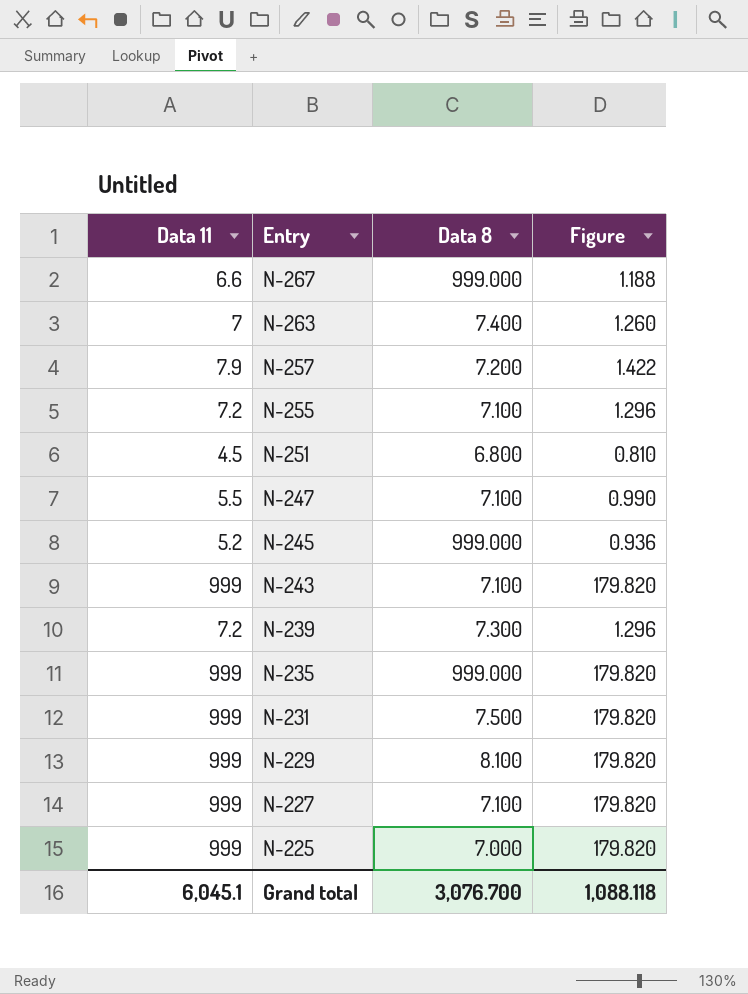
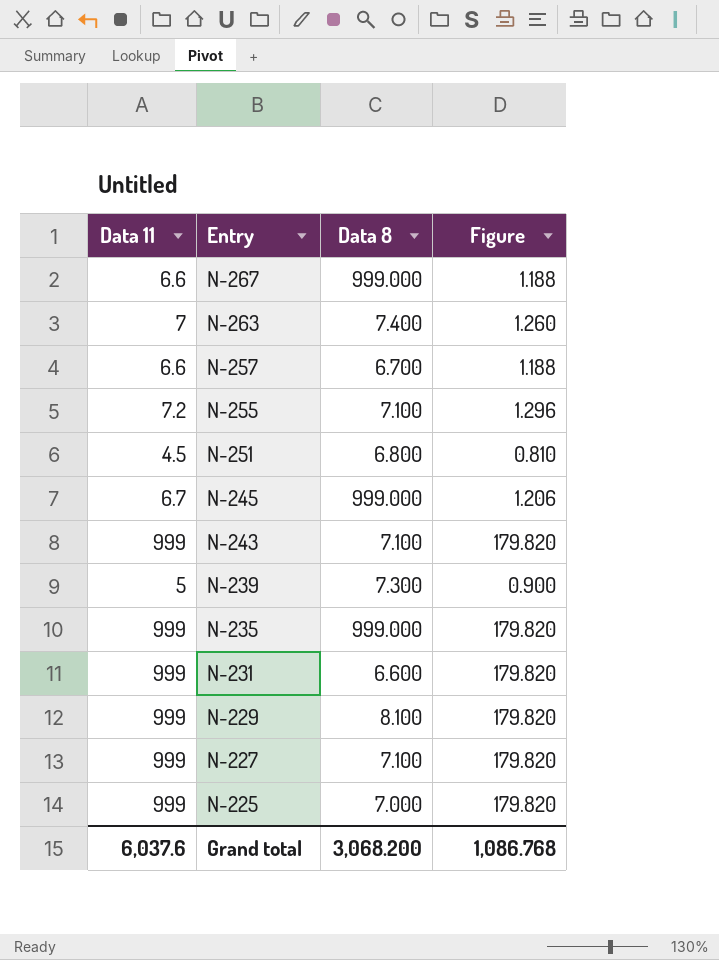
row N-247: 5.5 | 7.100 | 0.990 -> none
N-257 | Data 11: 7.9 -> 6.6
N-257 | Data 8: 7.200 -> 6.700
N-257 | Figure: 1.422 -> 1.188
N-245 | Data 11: 5.2 -> 6.7
N-245 | Figure: 0.936 -> 1.206
N-239 | Data 11: 7.2 -> 5
N-239 | Figure: 1.296 -> 0.900
N-231 | Data 8: 7.500 -> 6.600
Grand total | Data 11: 6,045.1 -> 6,037.6
Grand total | Data 8: 3,076.700 -> 3,068.200
Grand total | Figure: 1,088.118 -> 1,086.768

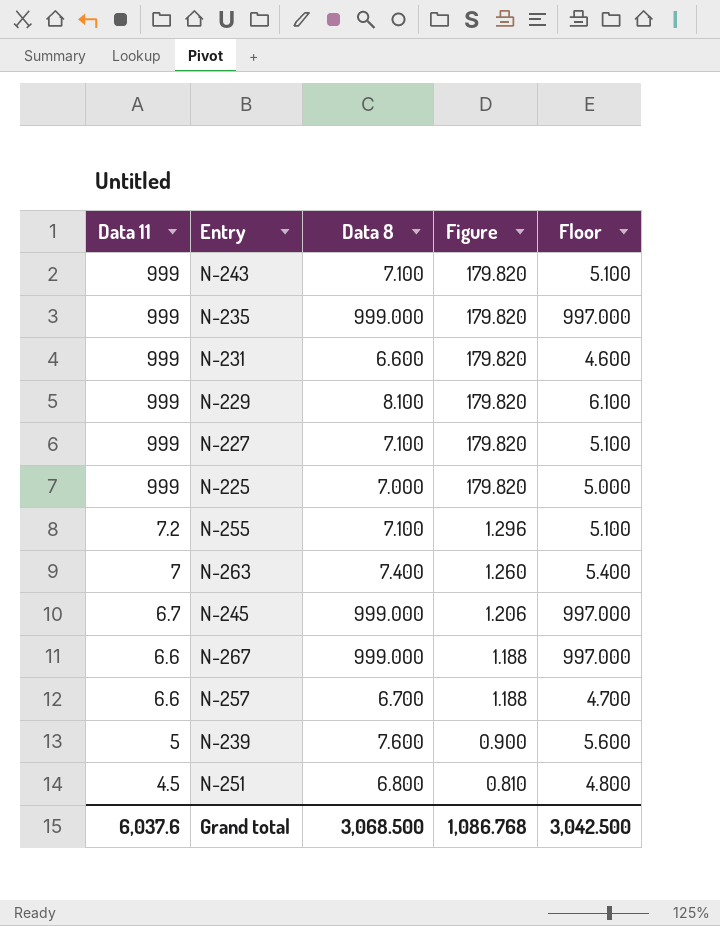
row order: Entry descending -> Data 11 descending
column Floor | formula: none -> [Data 8] - 2
N-239 | Data 8: 7.300 -> 7.600
Grand total | Data 8: 3,068.200 -> 3,068.500

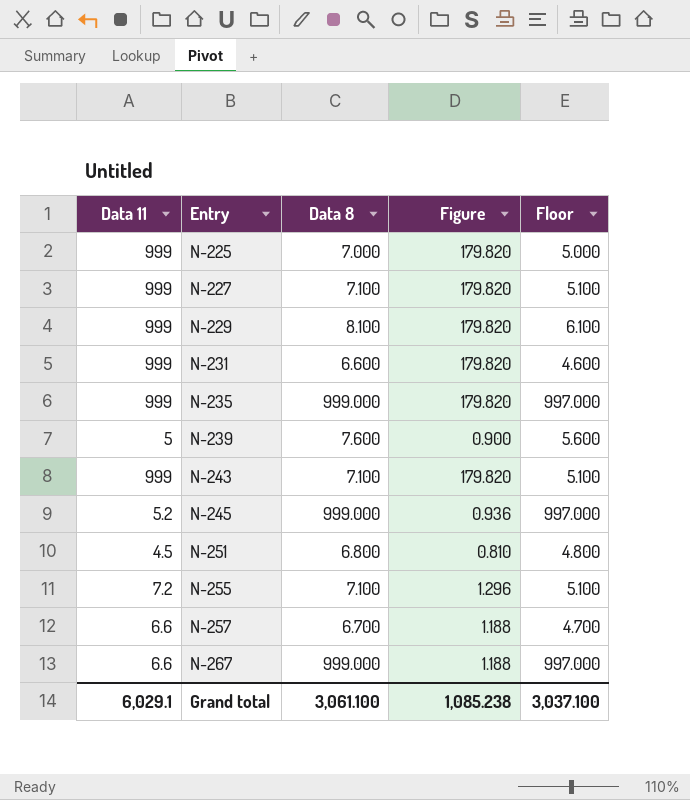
row order: Data 11 descending -> Entry ascending
row N-263: 7 | 7.400 | 1.260 | 5.400 -> none
N-245 | Data 11: 6.7 -> 5.2
N-245 | Figure: 1.206 -> 0.936
Grand total | Data 11: 6,037.6 -> 6,029.1
Grand total | Data 8: 3,068.500 -> 3,061.100
Grand total | Figure: 1,086.768 -> 1,085.238
Grand total | Floor: 3,042.500 -> 3,037.100

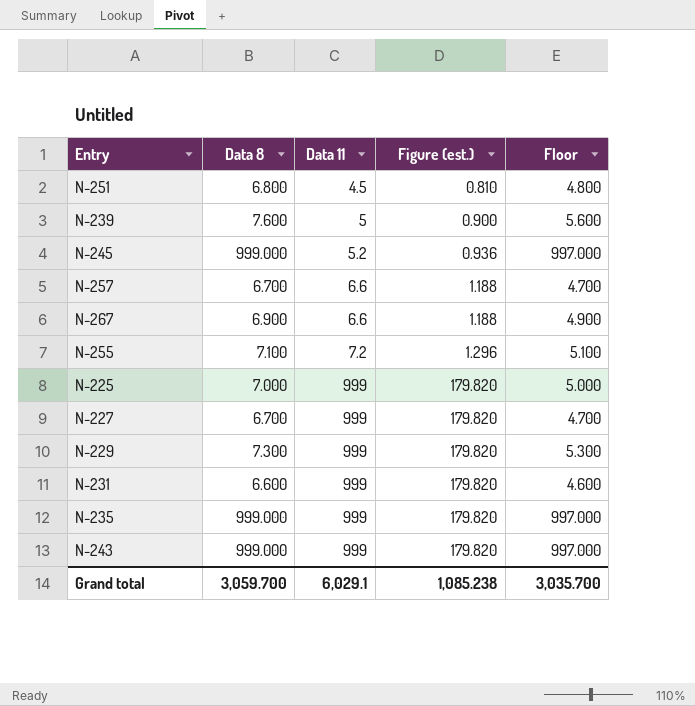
row order: Entry ascending -> Data 11 ascending
column Data 11 | position: 1 -> 3
column name: Figure -> Figure (est.)
N-267 | Data 8: 999.000 -> 6.900
N-267 | Floor: 997.000 -> 4.900
N-227 | Data 8: 7.100 -> 6.700
N-227 | Floor: 5.100 -> 4.700
N-229 | Data 8: 8.100 -> 7.300
N-229 | Floor: 6.100 -> 5.300
N-243 | Data 8: 7.100 -> 999.000
N-243 | Floor: 5.100 -> 997.000
Grand total | Data 8: 3,061.100 -> 3,059.700
Grand total | Floor: 3,037.100 -> 3,035.700

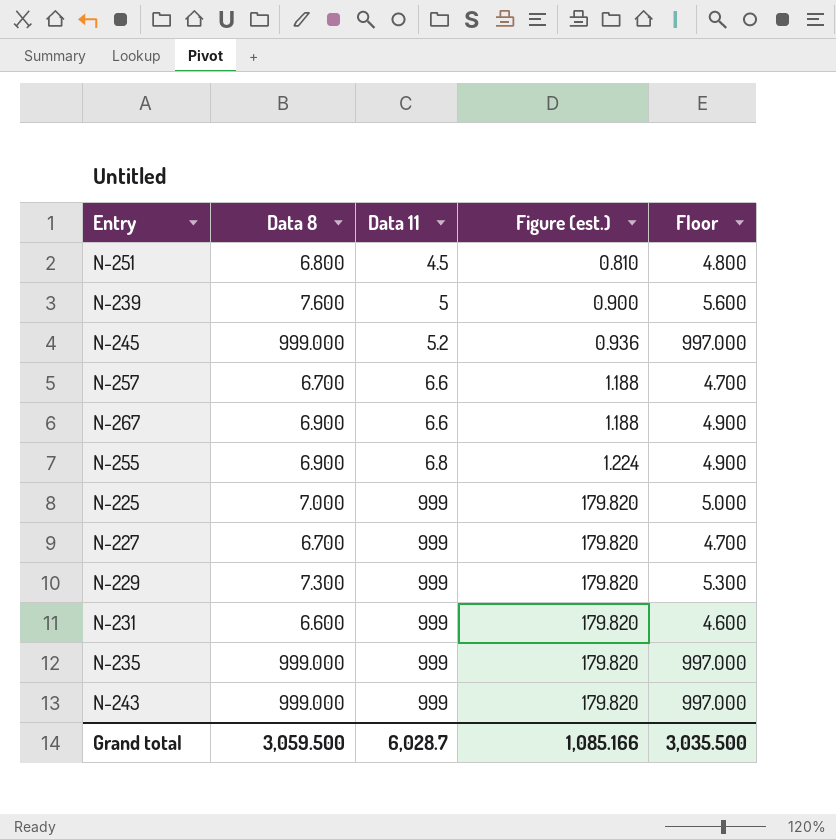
N-255 | Data 8: 7.100 -> 6.900
N-255 | Data 11: 7.2 -> 6.8
N-255 | Figure (est.): 1.296 -> 1.224
N-255 | Floor: 5.100 -> 4.900
Grand total | Data 8: 3,059.700 -> 3,059.500
Grand total | Data 11: 6,029.1 -> 6,028.7
Grand total | Figure (est.): 1,085.238 -> 1,085.166
Grand total | Floor: 3,035.700 -> 3,035.500

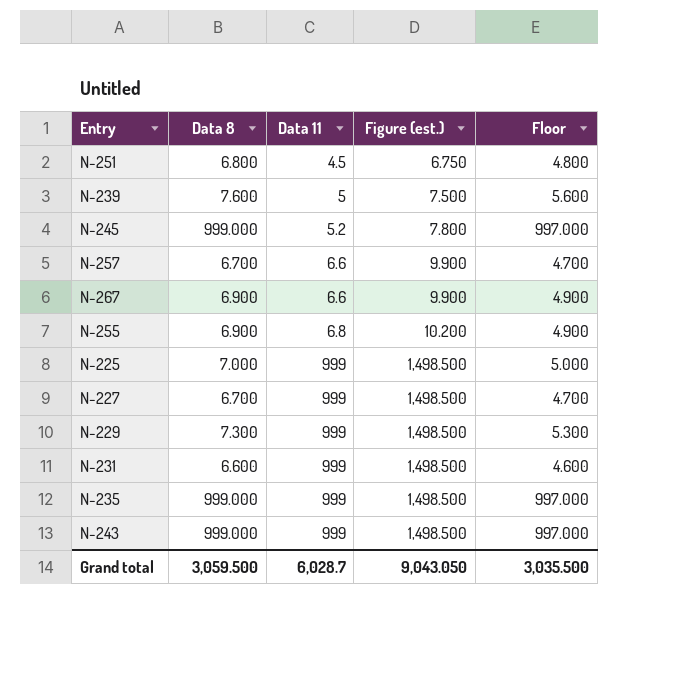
column Figure (est.) | formula: [Data 11] * 0.18 -> [Data 11] * 1.5
Grand total | Figure (est.): 1,085.166 -> 9,043.050

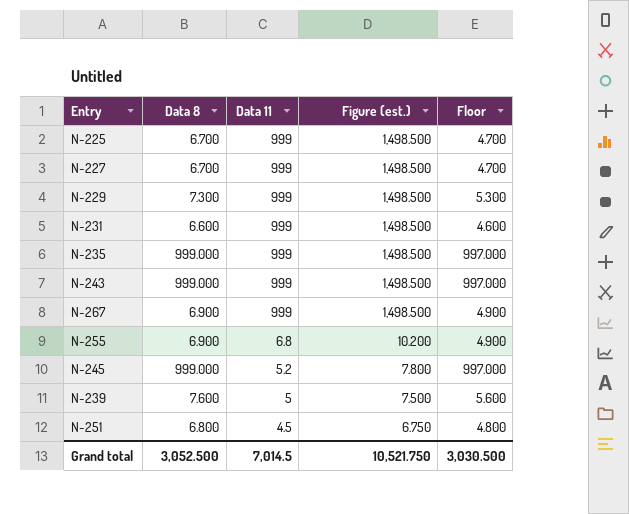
row order: Data 11 ascending -> Data 11 descending
row N-257: 6.700 | 6.6 | 9.900 | 4.700 -> none
N-225 | Data 8: 7.000 -> 6.700
N-225 | Floor: 5.000 -> 4.700
N-267 | Data 11: 6.6 -> 999
N-267 | Figure (est.): 9.900 -> 1,498.500
Grand total | Data 8: 3,059.500 -> 3,052.500
Grand total | Data 11: 6,028.7 -> 7,014.5
Grand total | Figure (est.): 9,043.050 -> 10,521.750
Grand total | Floor: 3,035.500 -> 3,030.500

